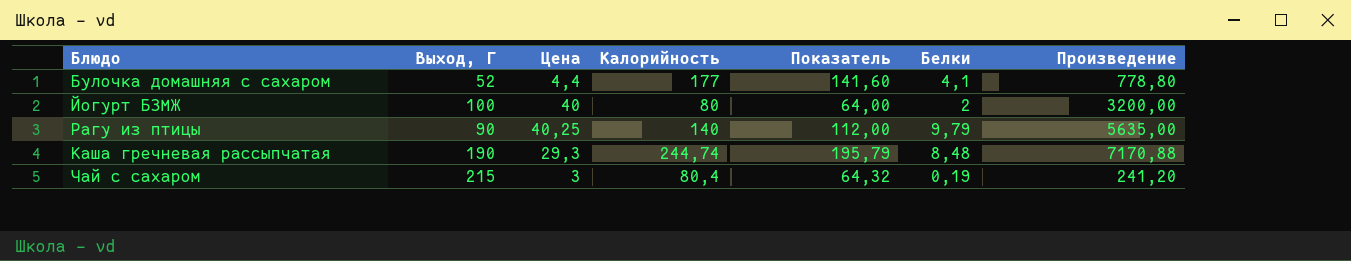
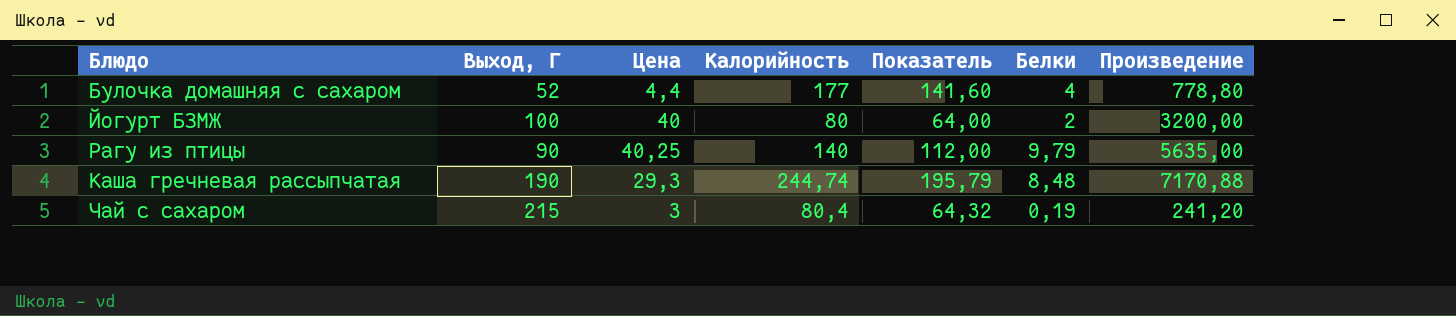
Булочка домашняя с сахаром | Белки: 4,1 -> 4

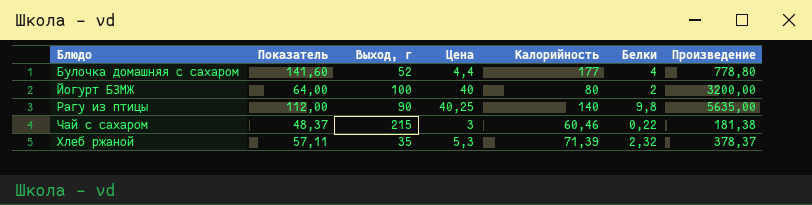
column Показатель | position: 5 -> 2
column name: Выход, Г -> Выход, г
row Каша гречневая рассыпчатая: 190 | 29,3 | 244,74 | 195,79 | 8,48 | 7170,88 -> none
Рагу из птицы | Белки: 9,79 -> 9,8
Чай с сахаром | Показатель: 64,32 -> 48,37
Чай с сахаром | Калорийность: 80,4 -> 60,46
Чай с сахаром | Белки: 0,19 -> 0,22
Чай с сахаром | Произведение: 241,20 -> 181,38
row Хлеб ржаной: none -> 57,11 | 35 | 5,3 | 71,39 | 2,32 | 378,37

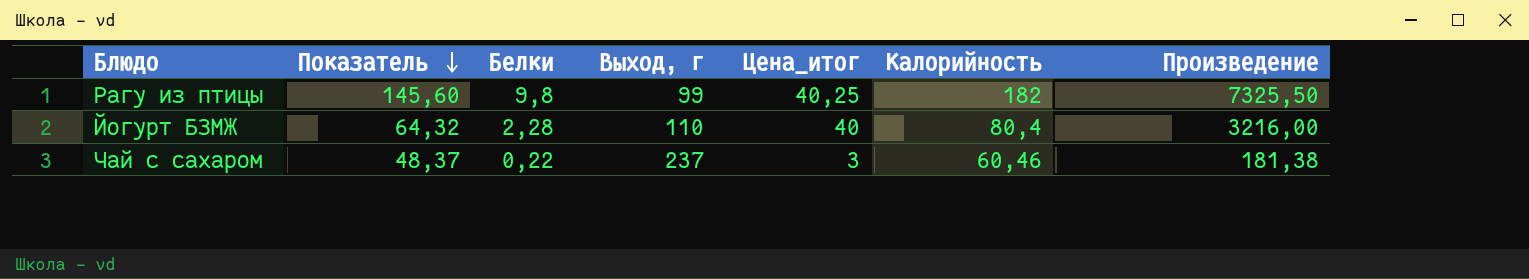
row order: none -> Показатель descending
column Белки | position: 6 -> 3
column name: Цена -> Цена_итог
row Булочка домашняя с сахаром: 141,60 | 52 | 4,4 | 177 | 4 | 778,80 -> none
row Хлеб ржаной: 57,11 | 35 | 5,3 | 71,39 | 2,32 | 378,37 -> none
Рагу из птицы | Показатель: 112,00 -> 145,60
Рагу из птицы | Выход, г: 90 -> 99
Рагу из птицы | Калорийность: 140 -> 182
Рагу из птицы | Произведение: 5635,00 -> 7325,50
Йогурт БЗМЖ | Показатель: 64,00 -> 64,32
Йогурт БЗМЖ | Белки: 2 -> 2,28
Йогурт БЗМЖ | Выход, г: 100 -> 110
Йогурт БЗМЖ | Калорийность: 80 -> 80,4
Йогурт БЗМЖ | Произведение: 3200,00 -> 3216,00
Чай с сахаром | Выход, г: 215 -> 237

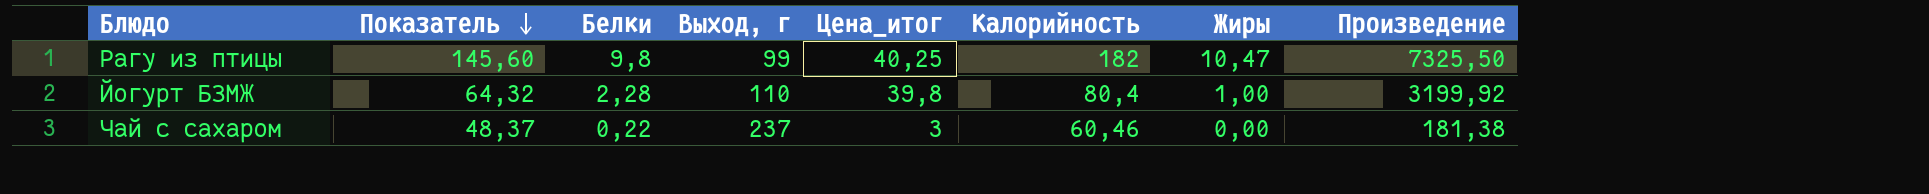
column Жиры | position: none -> 7
Йогурт БЗМЖ | Цена_итог: 40 -> 39,8
Йогурт БЗМЖ | Произведение: 3216,00 -> 3199,92

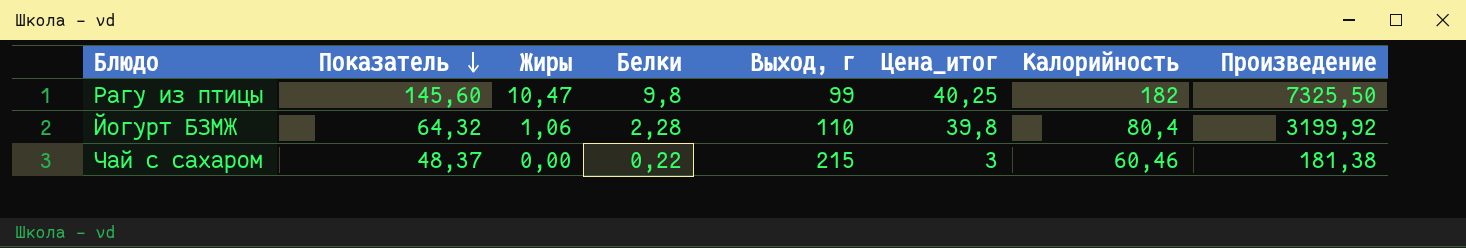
column Жиры | position: 7 -> 3
Йогурт БЗМЖ | Жиры: 1,00 -> 1,06
Чай с сахаром | Выход, г: 237 -> 215

